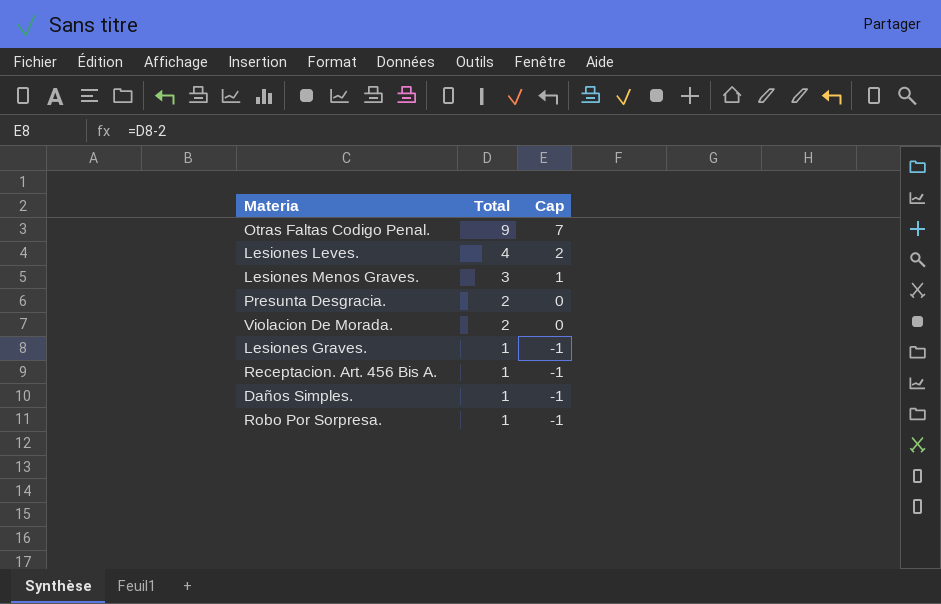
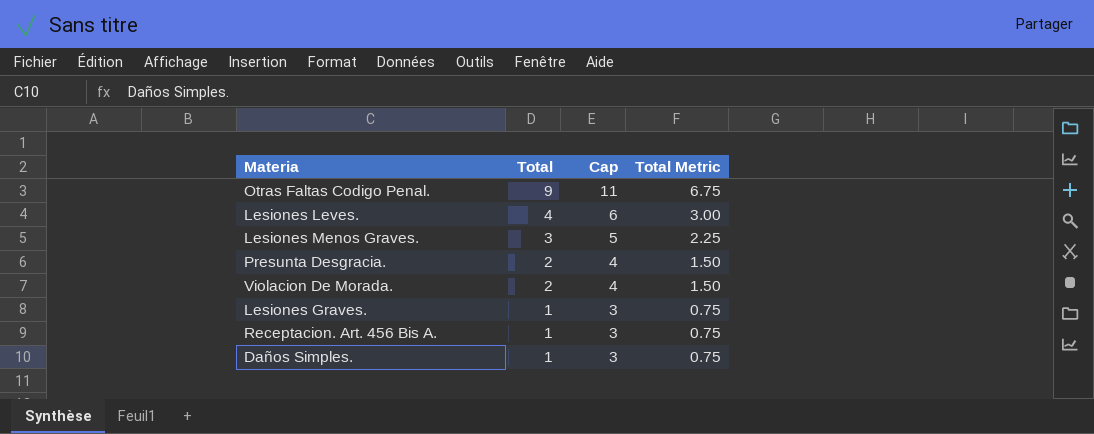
column Cap | formula: [Total] - 2 -> [Total] + 2
column Total Metric | formula: none -> [Total] * 0.75
row Robo Por Sorpresa.: 1 | -1 -> none

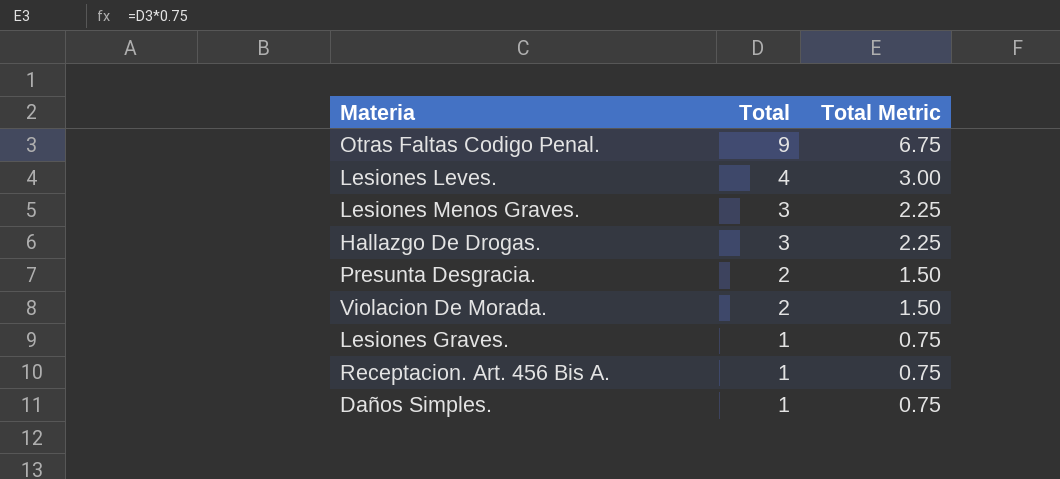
column Cap | formula: [Total] + 2 -> none
row Hallazgo De Drogas.: none -> 3 | 2.25

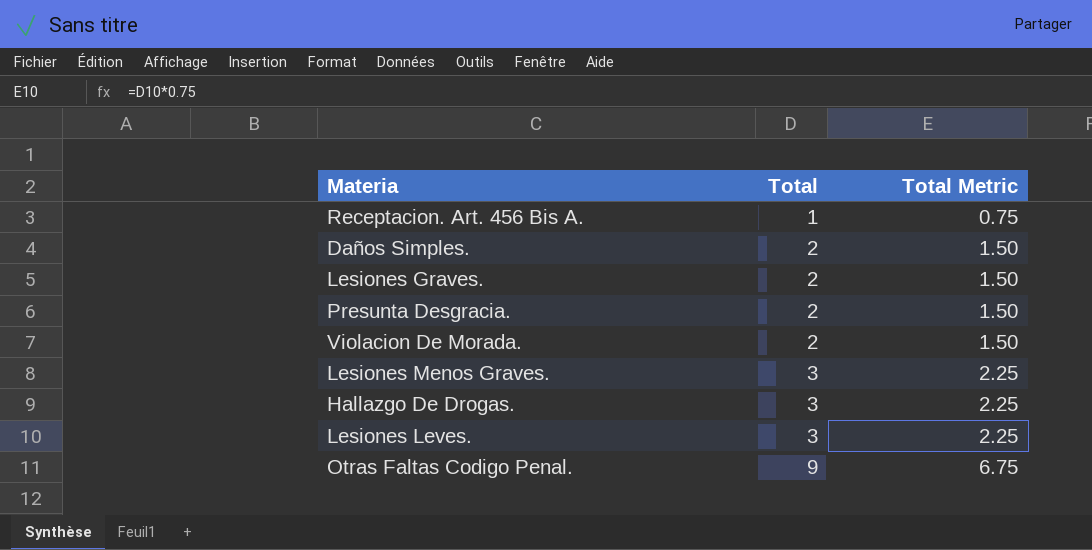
row order: Total descending -> Total ascending
Daños Simples. | Total: 1 -> 2
Daños Simples. | Total Metric: 0.75 -> 1.50
Lesiones Graves. | Total: 1 -> 2
Lesiones Graves. | Total Metric: 0.75 -> 1.50
Lesiones Leves. | Total: 4 -> 3
Lesiones Leves. | Total Metric: 3.00 -> 2.25

